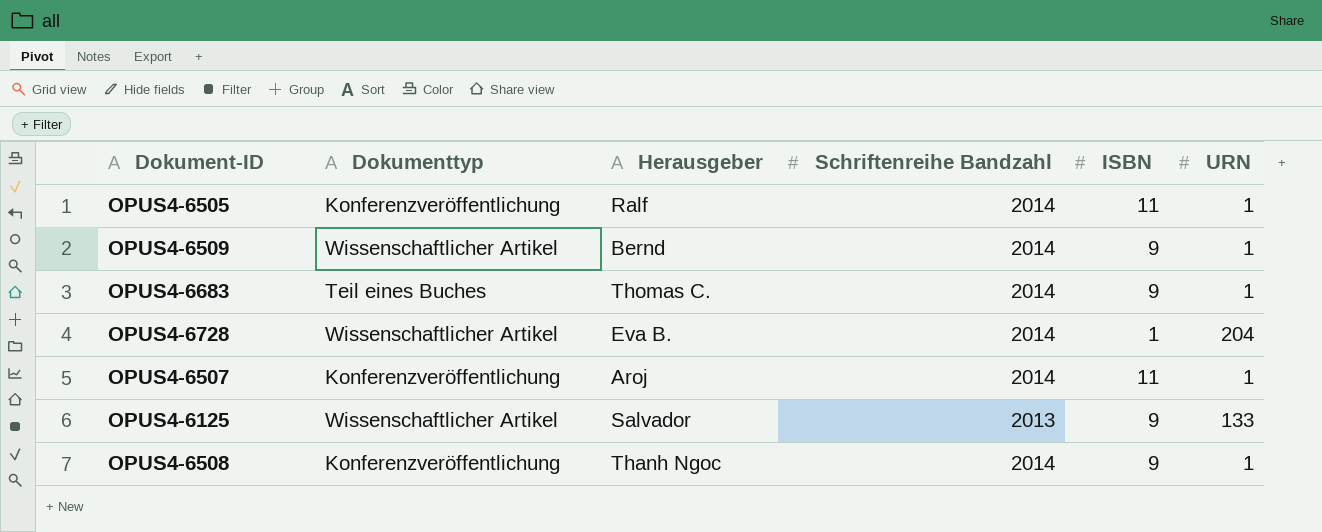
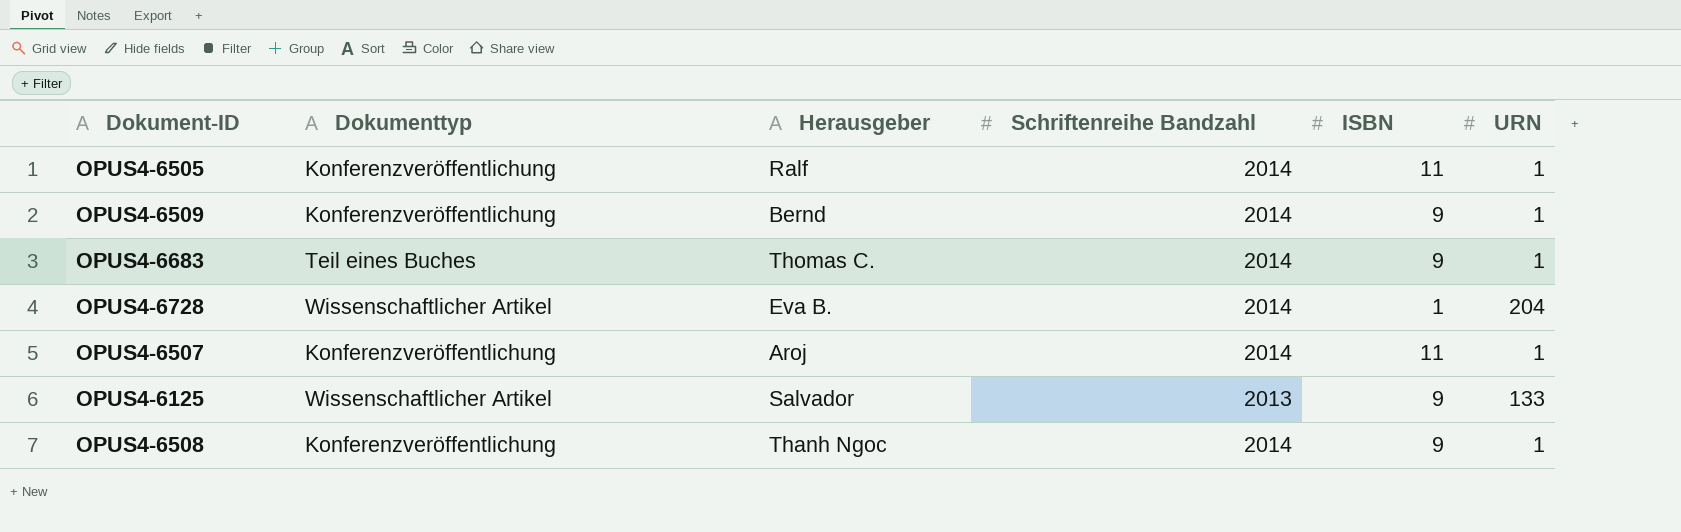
OPUS4-6509 | Dokumenttyp: Wissenschaftlicher Artikel -> Konferenzveröffentlichung

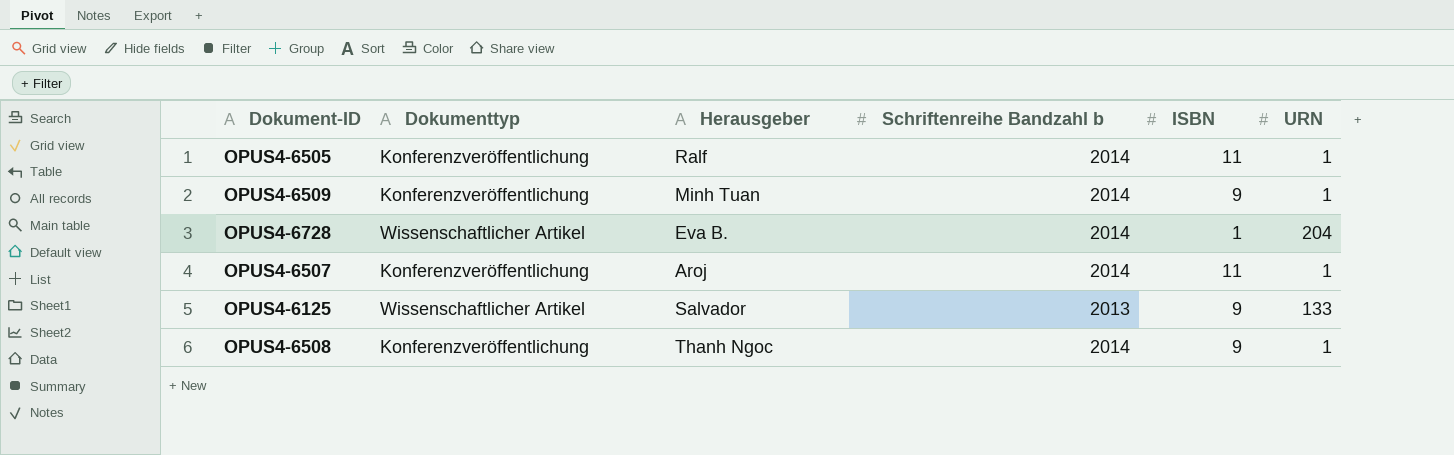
column name: Schriftenreihe Bandzahl -> Schriftenreihe Bandzahl b
row OPUS4-6683: Teil eines Buches | Thomas C. | 2014 | 9 | 1 -> none
OPUS4-6509 | Herausgeber: Bernd -> Minh Tuan

